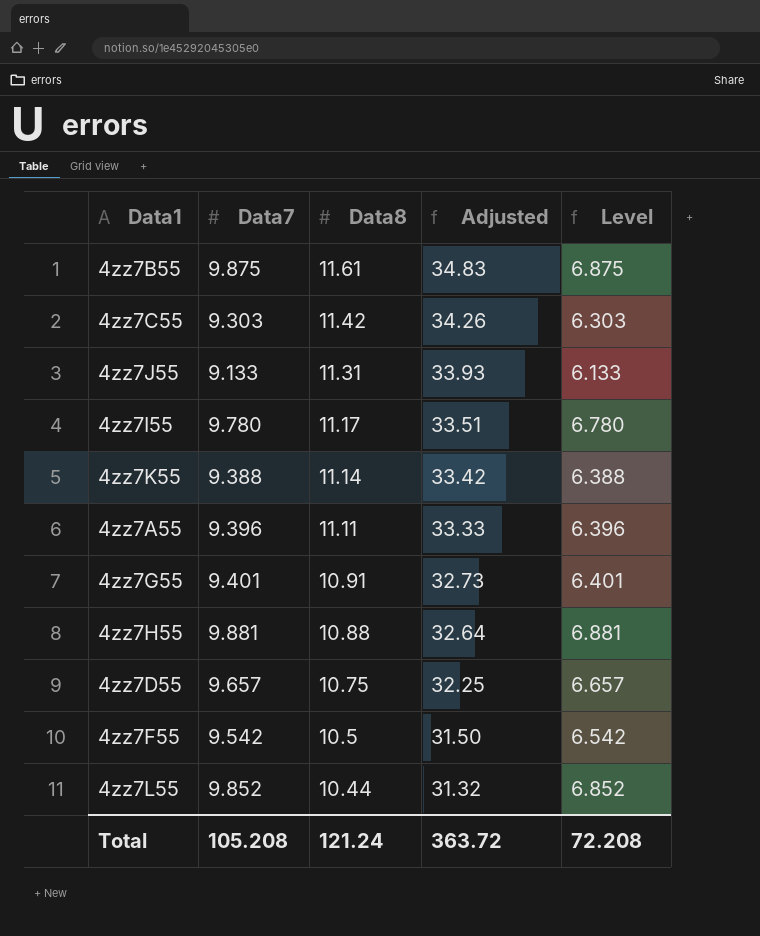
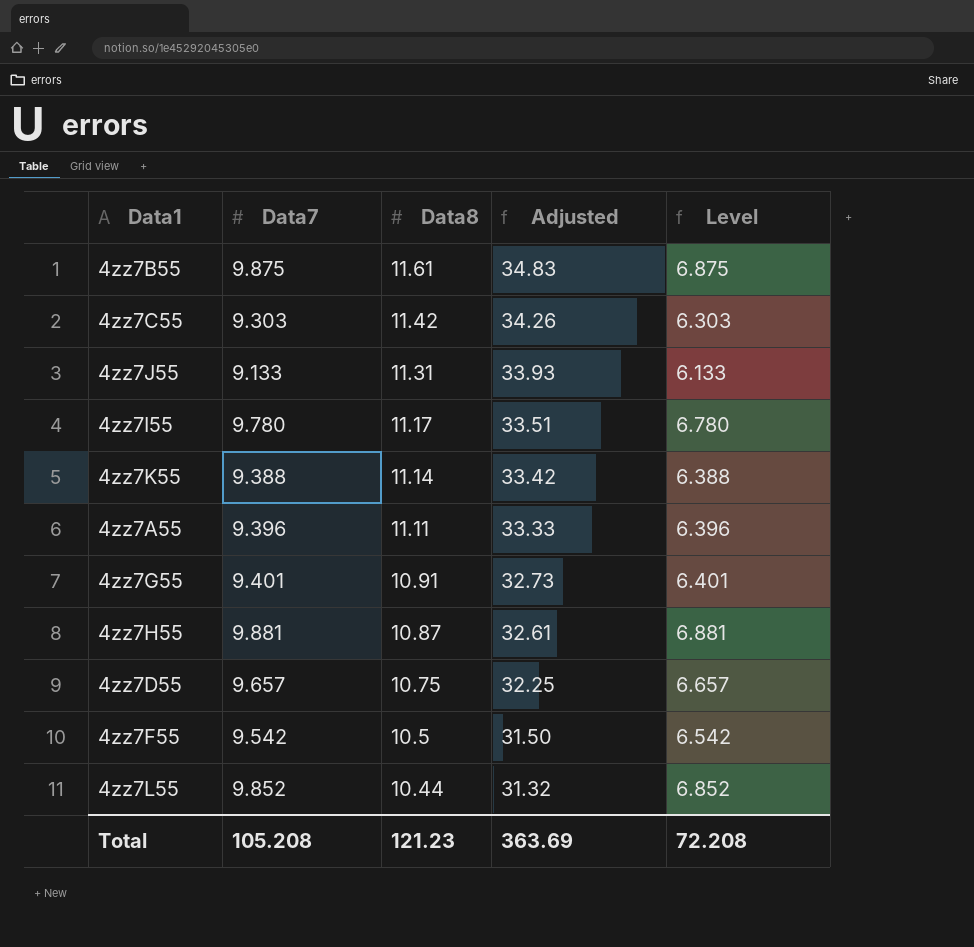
4zz7H55 | Data8: 10.88 -> 10.87
4zz7H55 | Adjusted: 32.64 -> 32.61
Total | Data8: 121.24 -> 121.23
Total | Adjusted: 363.72 -> 363.69

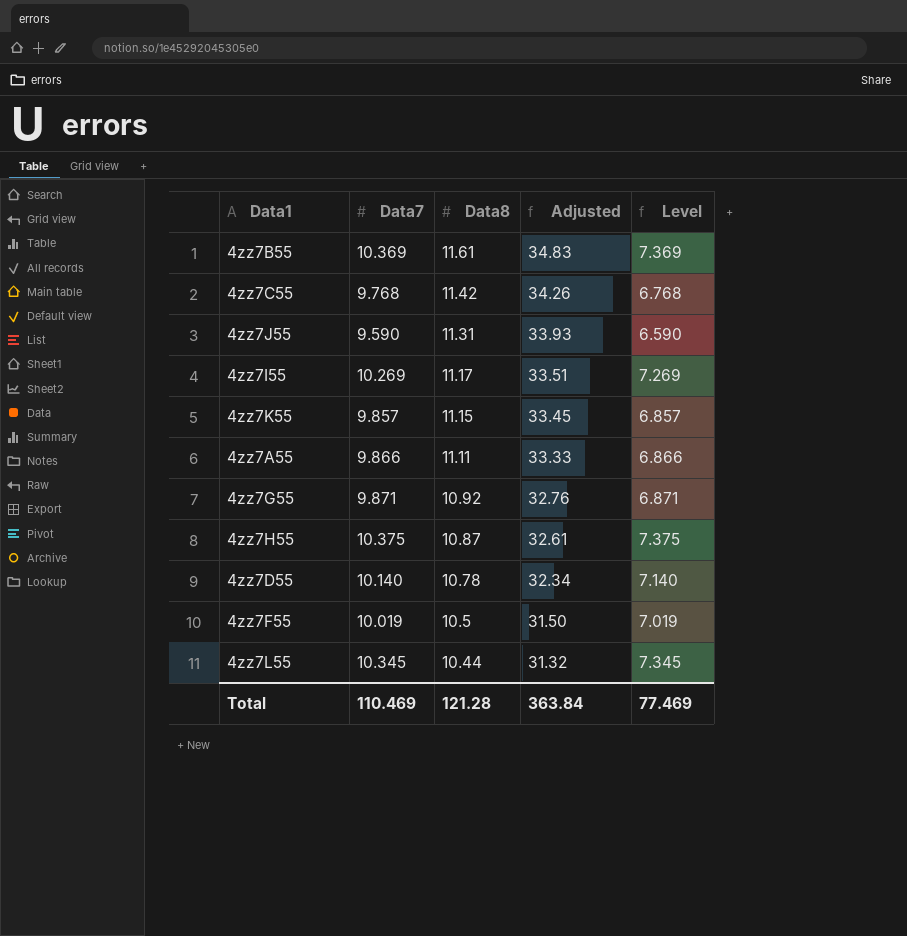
4zz7B55 | Data7: 9.875 -> 10.369
4zz7B55 | Level: 6.875 -> 7.369
4zz7C55 | Data7: 9.303 -> 9.768
4zz7C55 | Level: 6.303 -> 6.768
4zz7J55 | Data7: 9.133 -> 9.590
4zz7J55 | Level: 6.133 -> 6.590
4zz7I55 | Data7: 9.780 -> 10.269
4zz7I55 | Level: 6.780 -> 7.269
4zz7K55 | Data7: 9.388 -> 9.857
4zz7K55 | Data8: 11.14 -> 11.15
4zz7K55 | Adjusted: 33.42 -> 33.45
4zz7K55 | Level: 6.388 -> 6.857
4zz7A55 | Data7: 9.396 -> 9.866
4zz7A55 | Level: 6.396 -> 6.866
4zz7G55 | Data7: 9.401 -> 9.871
4zz7G55 | Data8: 10.91 -> 10.92
4zz7G55 | Adjusted: 32.73 -> 32.76
4zz7G55 | Level: 6.401 -> 6.871
4zz7H55 | Data7: 9.881 -> 10.375
4zz7H55 | Level: 6.881 -> 7.375
4zz7D55 | Data7: 9.657 -> 10.140
4zz7D55 | Data8: 10.75 -> 10.78
4zz7D55 | Adjusted: 32.25 -> 32.34
4zz7D55 | Level: 6.657 -> 7.140
4zz7F55 | Data7: 9.542 -> 10.019
4zz7F55 | Level: 6.542 -> 7.019
4zz7L55 | Data7: 9.852 -> 10.345
4zz7L55 | Level: 6.852 -> 7.345
Total | Data7: 105.208 -> 110.469
Total | Data8: 121.23 -> 121.28
Total | Adjusted: 363.69 -> 363.84
Total | Level: 72.208 -> 77.469

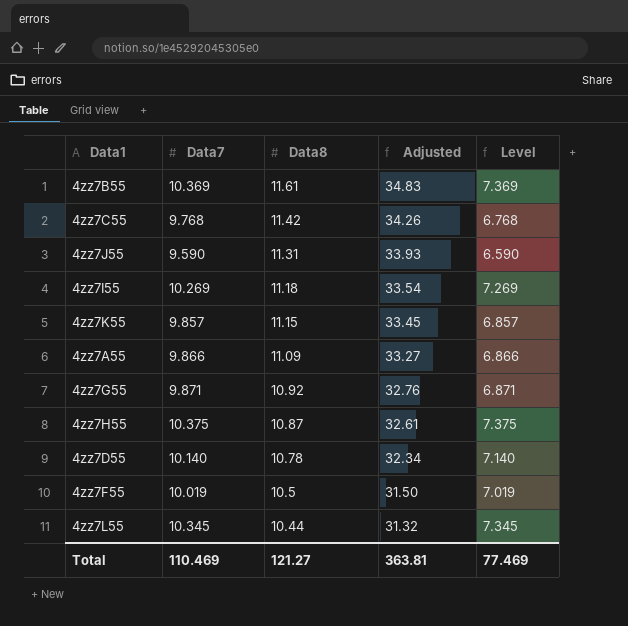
4zz7I55 | Data8: 11.17 -> 11.18
4zz7I55 | Adjusted: 33.51 -> 33.54
4zz7A55 | Data8: 11.11 -> 11.09
4zz7A55 | Adjusted: 33.33 -> 33.27
Total | Data8: 121.28 -> 121.27
Total | Adjusted: 363.84 -> 363.81

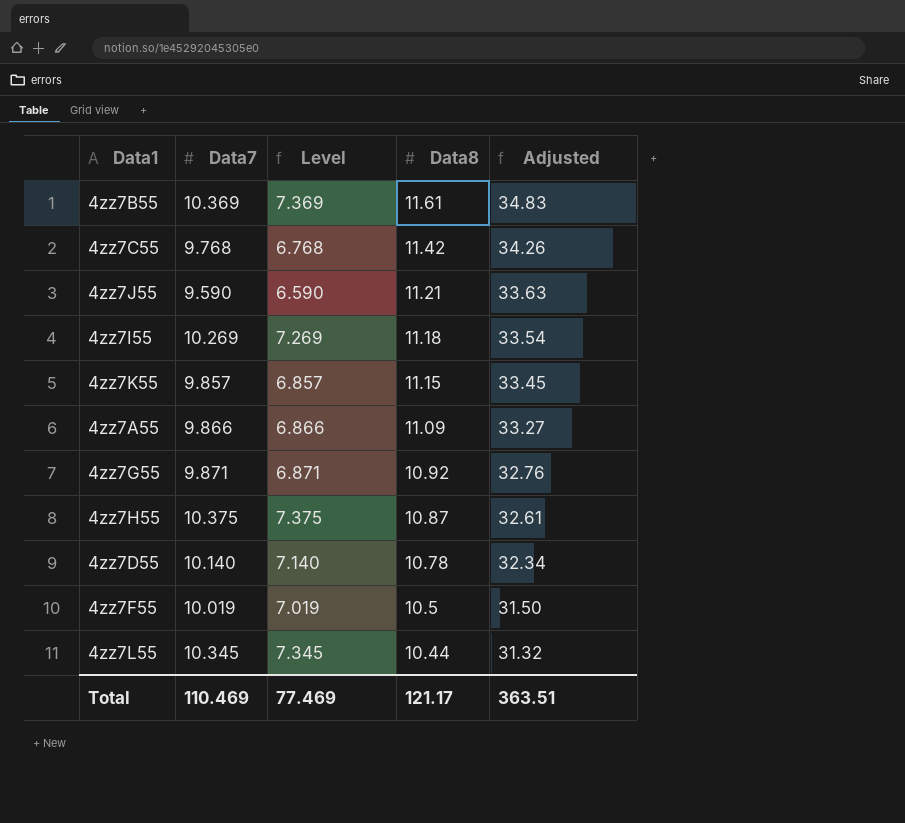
column Level | position: 5 -> 3
4zz7J55 | Data8: 11.31 -> 11.21
4zz7J55 | Adjusted: 33.93 -> 33.63
Total | Data8: 121.27 -> 121.17
Total | Adjusted: 363.81 -> 363.51

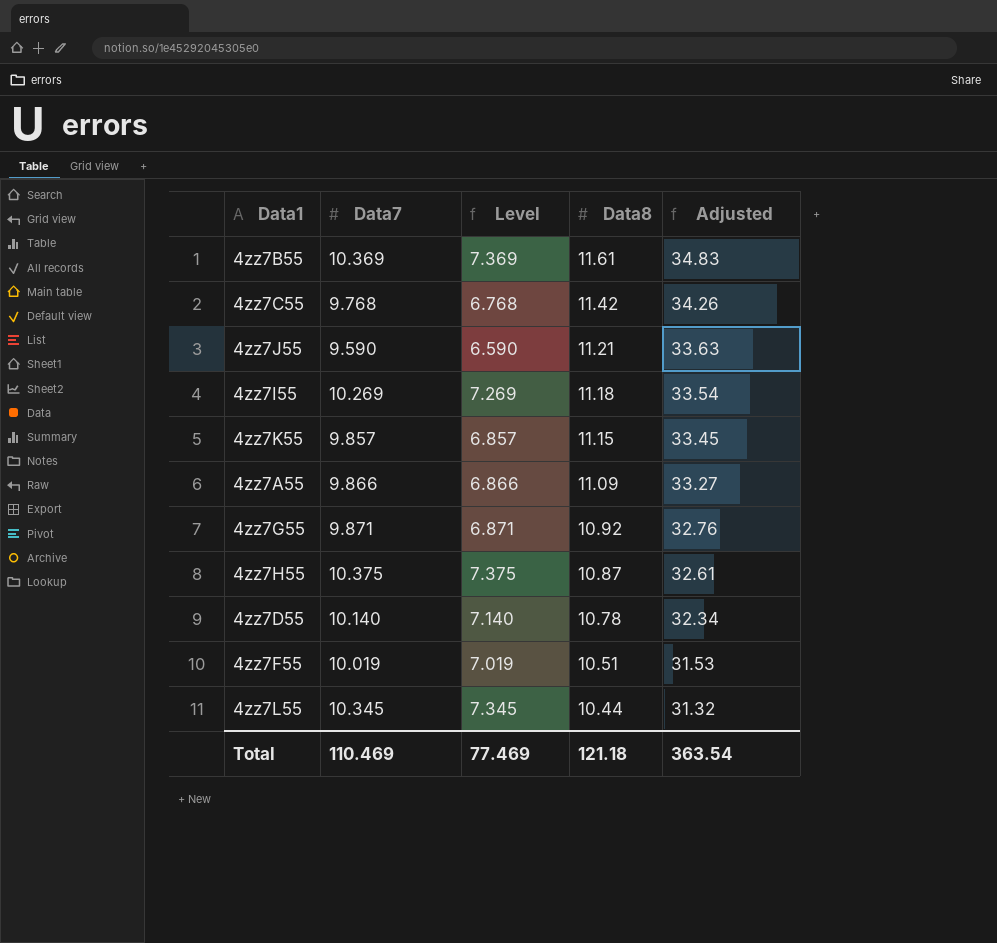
4zz7F55 | Data8: 10.5 -> 10.51
4zz7F55 | Adjusted: 31.50 -> 31.53
Total | Data8: 121.17 -> 121.18
Total | Adjusted: 363.51 -> 363.54

